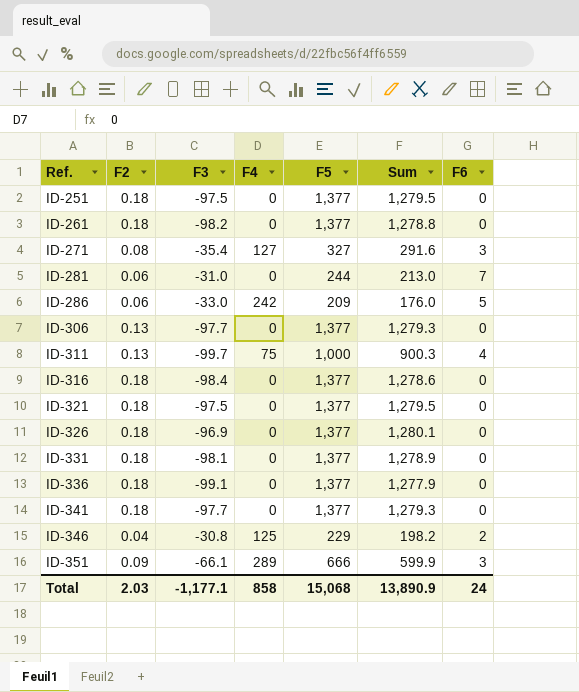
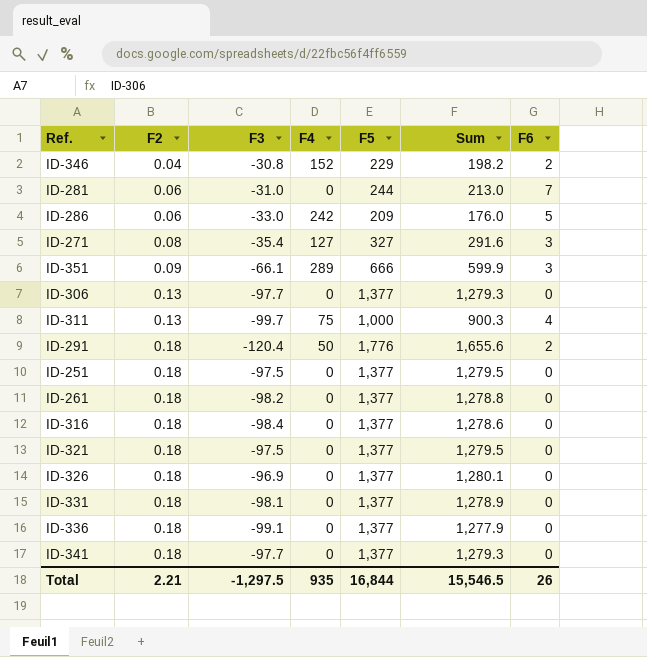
row order: Ref. ascending -> F2 ascending
ID-346 | F4: 125 -> 152
row ID-291: none -> 0.18 | -120.4 | 50 | 1,776 | 1,655.6 | 2
Total | F2: 2.03 -> 2.21
Total | F3: -1,177.1 -> -1,297.5
Total | F4: 858 -> 935
Total | F5: 15,068 -> 16,844
Total | Sum: 13,890.9 -> 15,546.5
Total | F6: 24 -> 26

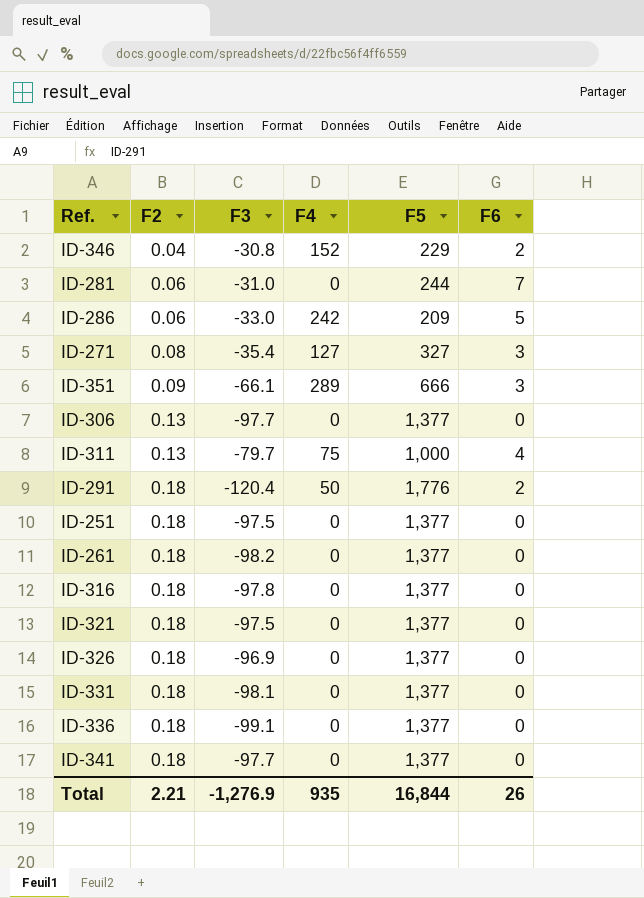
column Sum | formula: [F3] + [F5] -> none
ID-311 | F3: -99.7 -> -79.7
ID-316 | F3: -98.4 -> -97.8
Total | F3: -1,297.5 -> -1,276.9

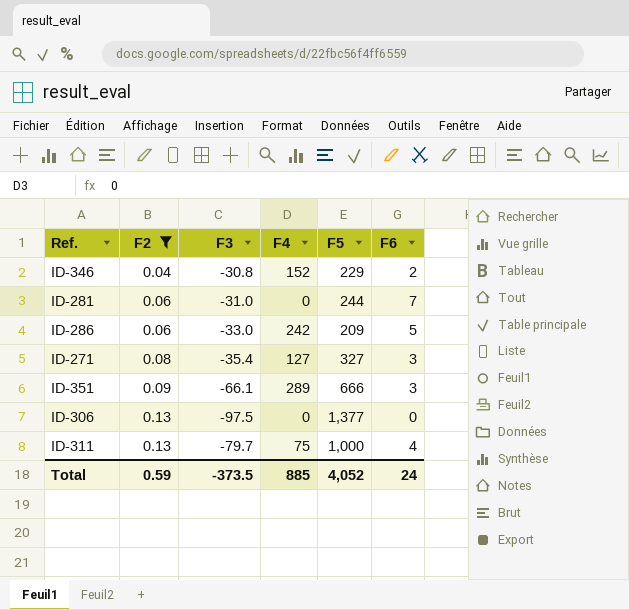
filter: none -> F2 != 0.18
ID-306 | F3: -97.7 -> -97.5
Total | F2: 2.21 -> 0.59
Total | F3: -1,276.9 -> -373.5
Total | F4: 935 -> 885
Total | F5: 16,844 -> 4,052
Total | F6: 26 -> 24

